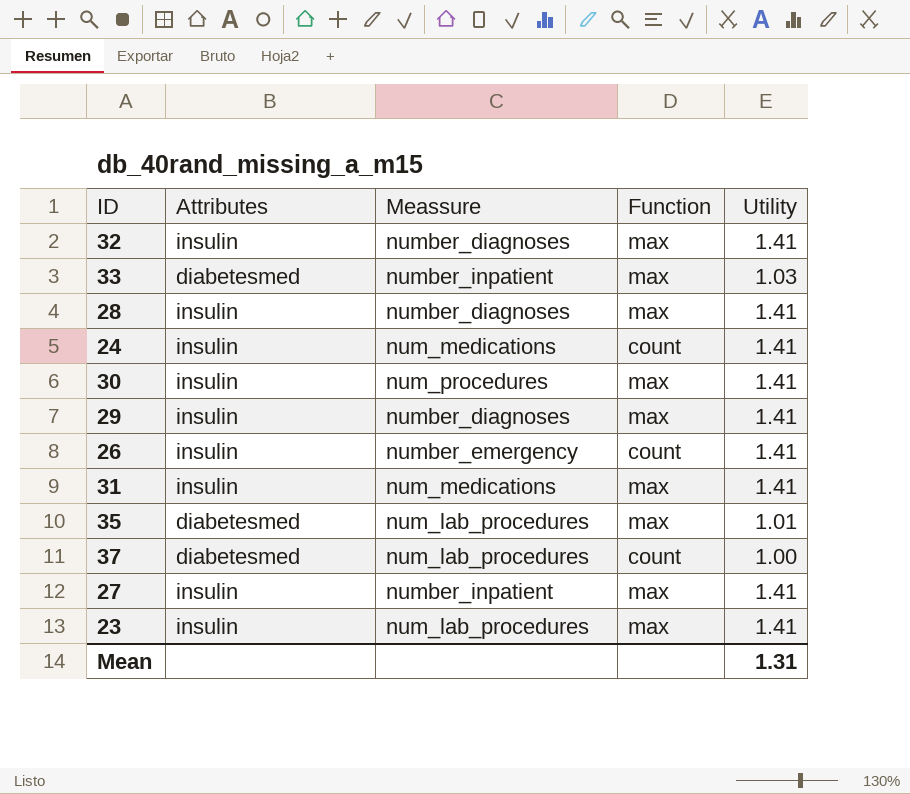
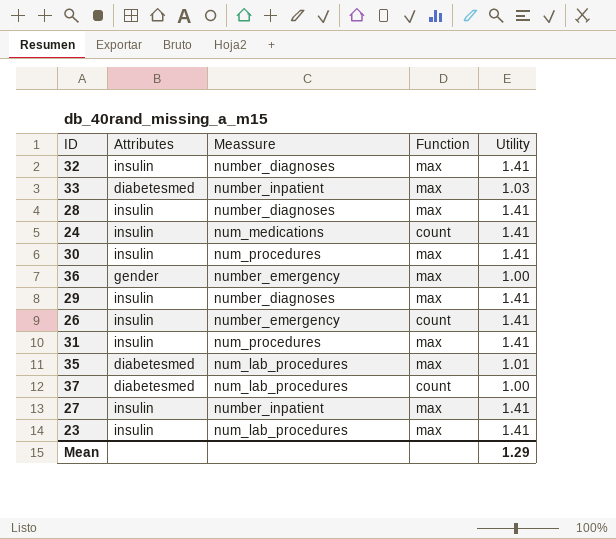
row 36: none -> gender | number_emergency | max | 1.00
31 | Meassure: num_medications -> num_procedures
Mean | Utility: 1.31 -> 1.29

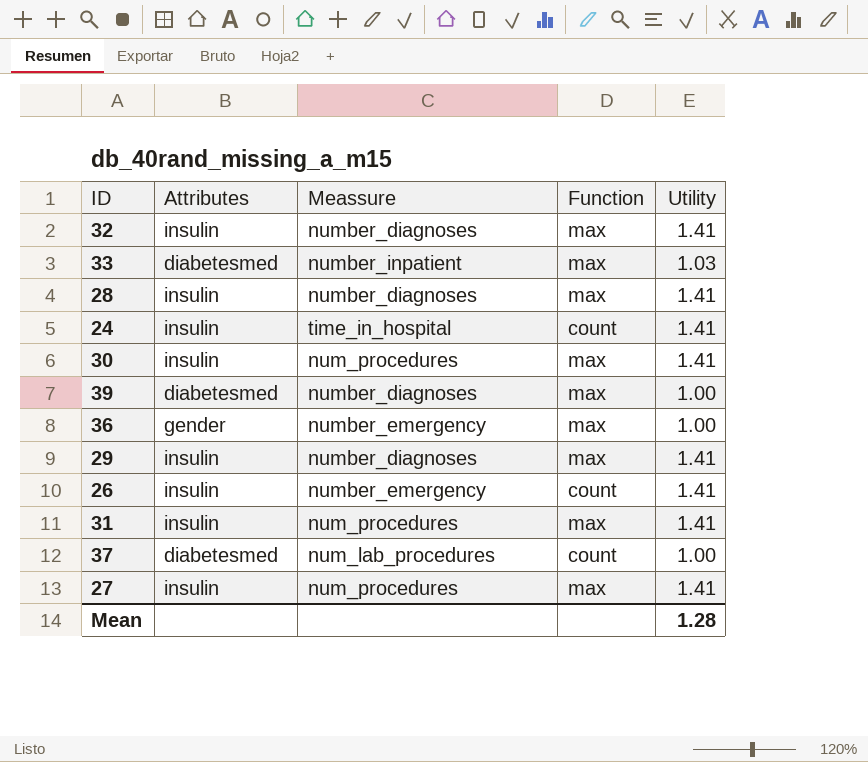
row 35: diabetesmed | num_lab_procedures | max | 1.01 -> none
row 23: insulin | num_lab_procedures | max | 1.41 -> none
24 | Meassure: num_medications -> time_in_hospital
row 39: none -> diabetesmed | number_diagnoses | max | 1.00
27 | Meassure: number_inpatient -> num_procedures
Mean | Utility: 1.29 -> 1.28

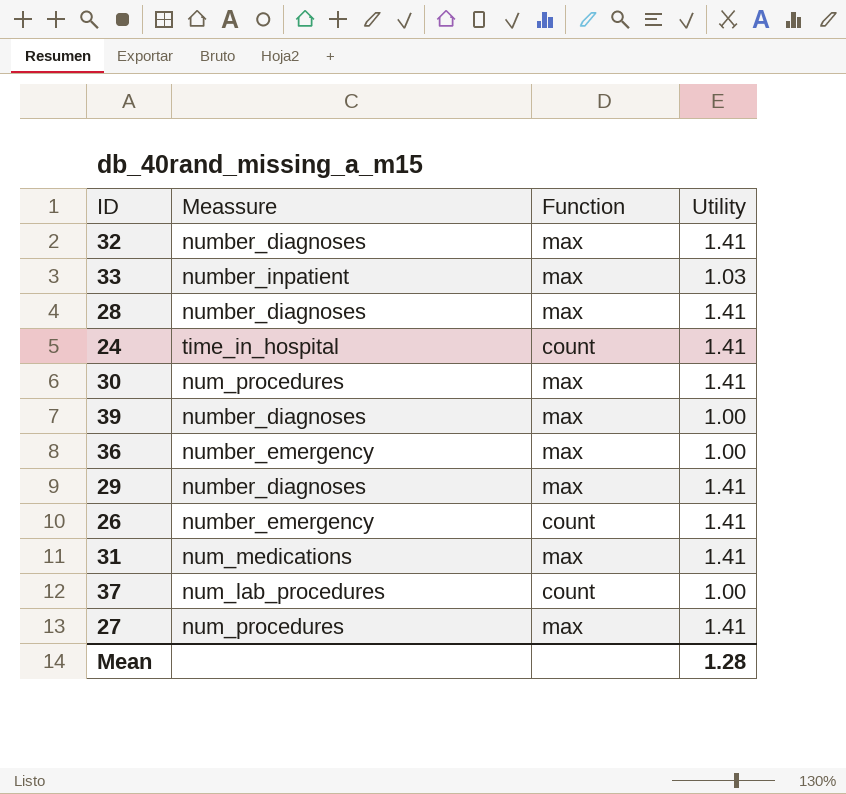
column Attributes | position: 2 -> none
31 | Meassure: num_procedures -> num_medications

